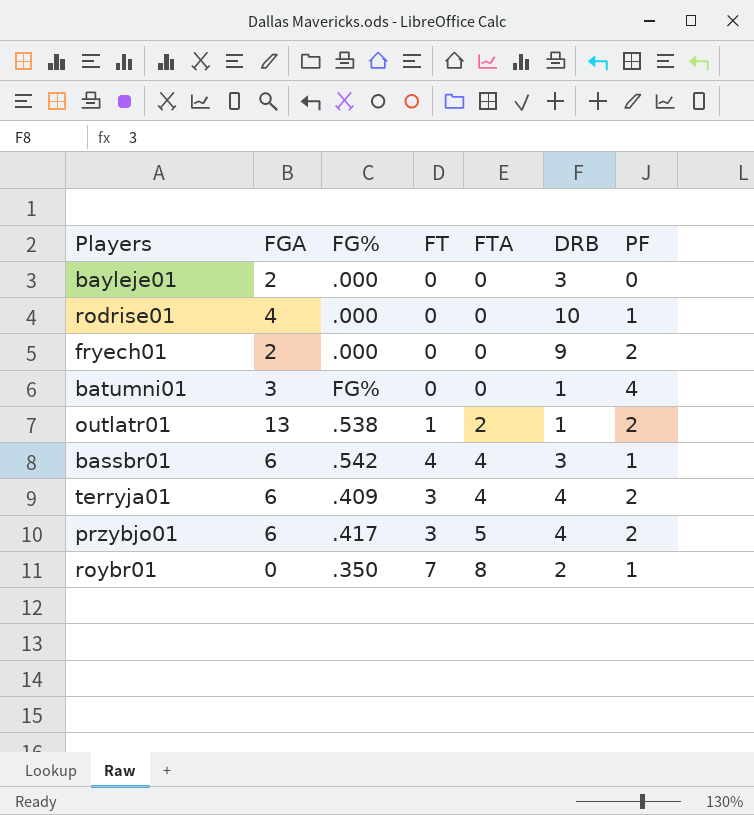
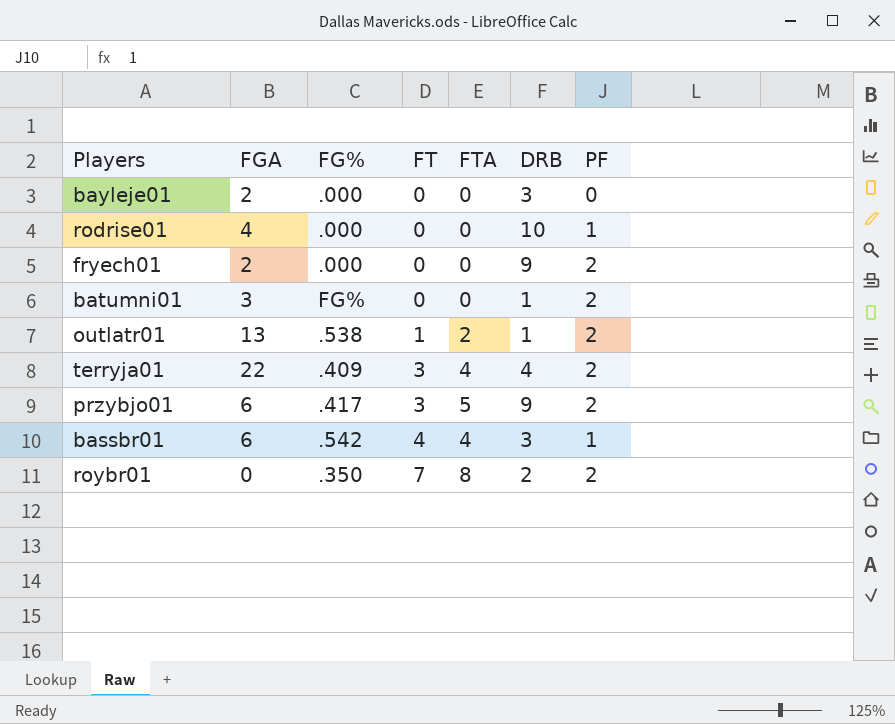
row order: FTA ascending -> FT ascending
batumni01 | PF: 4 -> 2
terryja01 | FGA: 6 -> 22
przybjo01 | DRB: 4 -> 9
roybr01 | PF: 1 -> 2

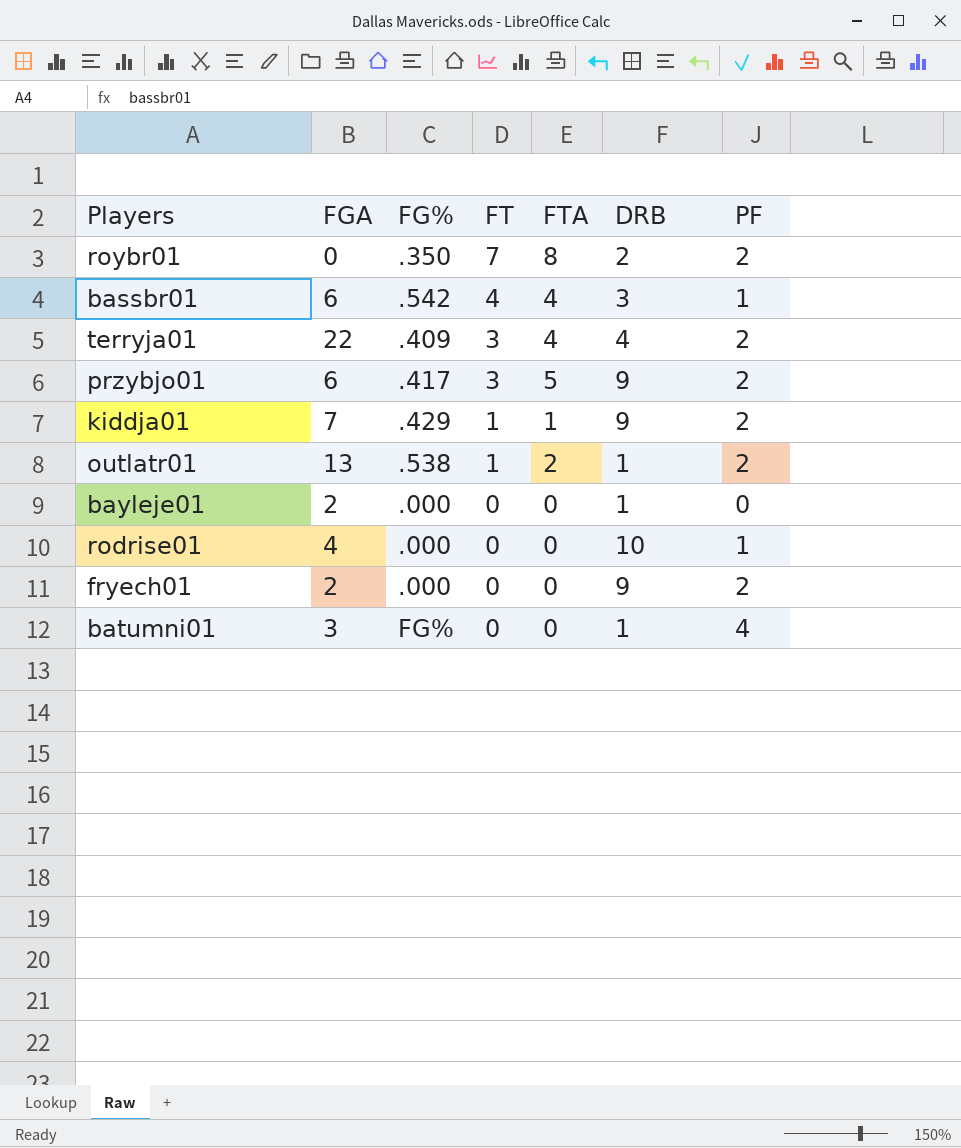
row order: FT ascending -> FT descending
row kiddja01: none -> 7 | .429 | 1 | 1 | 9 | 2
bayleje01 | DRB: 3 -> 1
batumni01 | PF: 2 -> 4

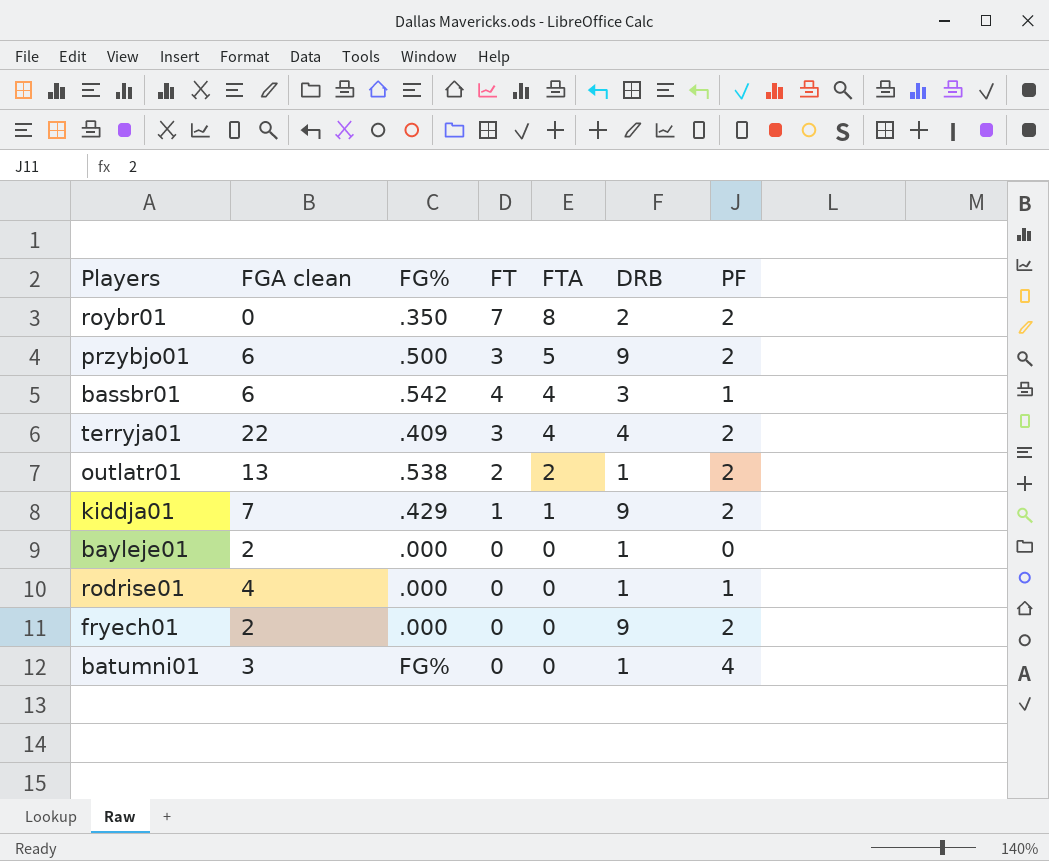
row order: FT descending -> FTA descending
column name: FGA -> FGA clean
przybjo01 | FG%: .417 -> .500
outlatr01 | FT: 1 -> 2
rodrise01 | DRB: 10 -> 1

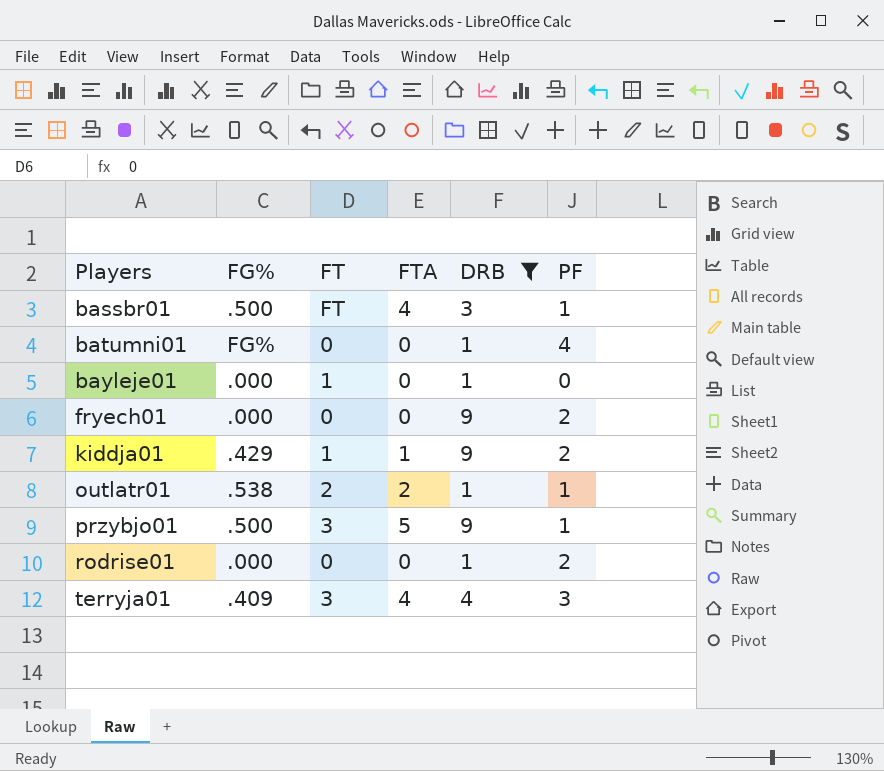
filter: none -> DRB != 2
row order: FTA descending -> Players ascending
column FGA clean | position: 2 -> none
bassbr01 | FG%: .542 -> .500
bassbr01 | FT: 4 -> FT
bayleje01 | FT: 0 -> 1
outlatr01 | PF: 2 -> 1
przybjo01 | PF: 2 -> 1
rodrise01 | PF: 1 -> 2
terryja01 | PF: 2 -> 3

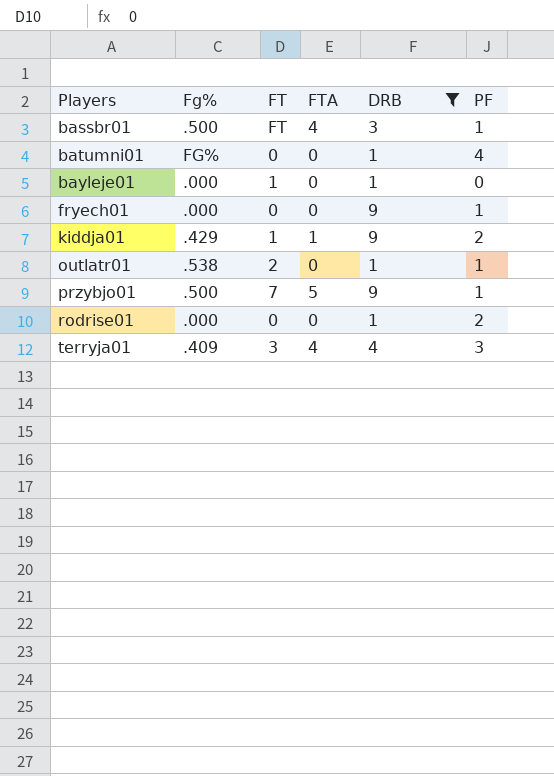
column name: FG% -> Fg%
fryech01 | PF: 2 -> 1
outlatr01 | FTA: 2 -> 0
przybjo01 | FT: 3 -> 7

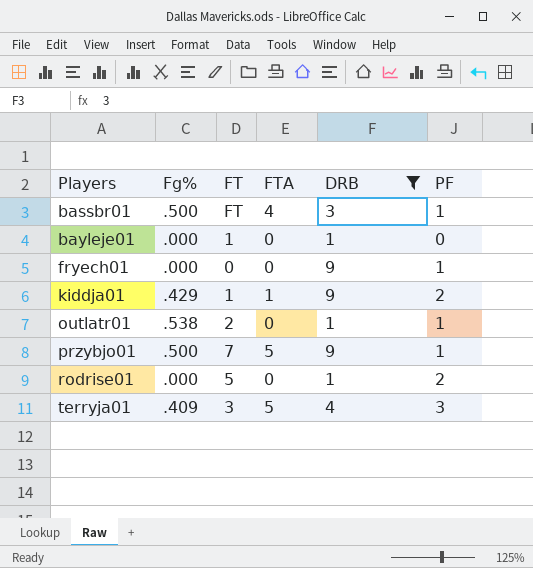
row batumni01: FG% | 0 | 0 | 1 | 4 -> none
rodrise01 | FT: 0 -> 5
terryja01 | FTA: 4 -> 5

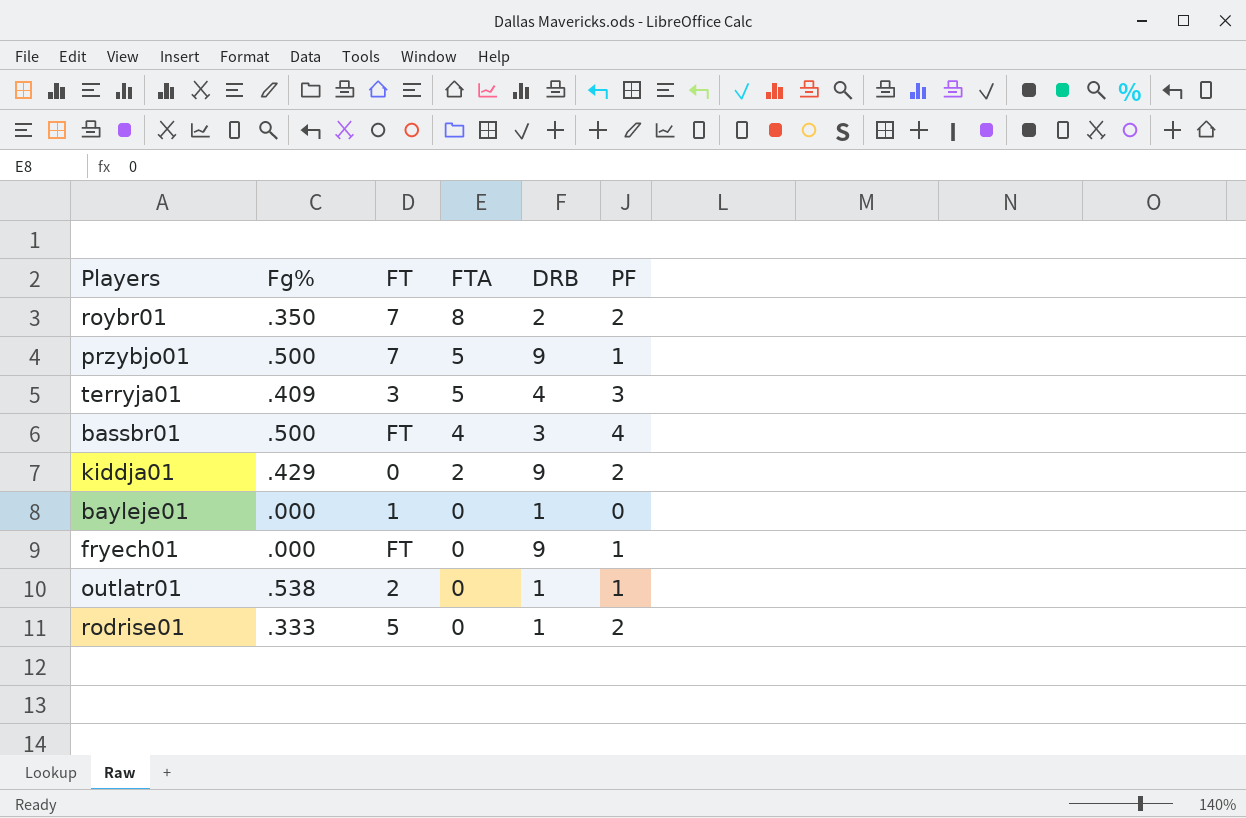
filter: DRB != 2 -> none
row order: Players ascending -> FTA descending
bassbr01 | PF: 1 -> 4
kiddja01 | FT: 1 -> 0
kiddja01 | FTA: 1 -> 2
fryech01 | FT: 0 -> FT
rodrise01 | Fg%: .000 -> .333

